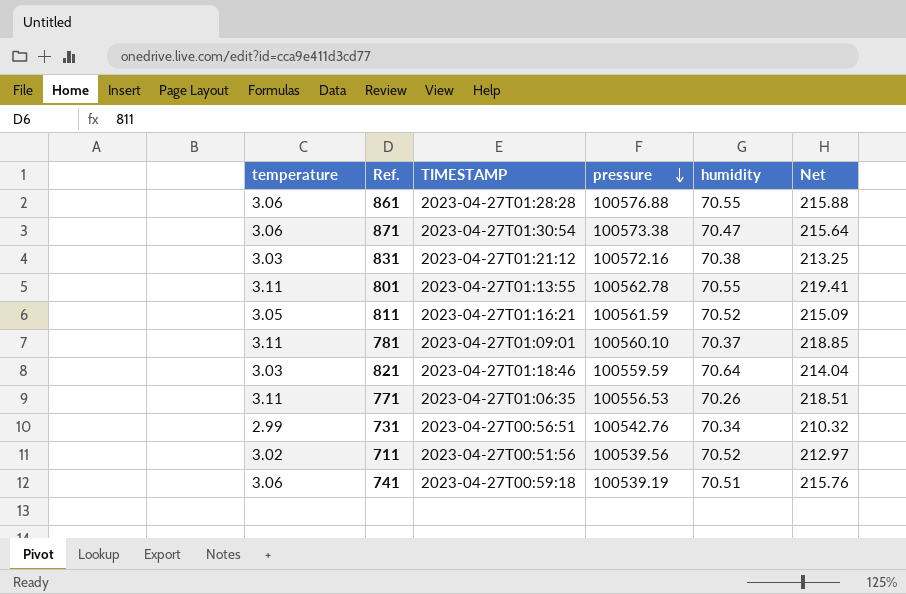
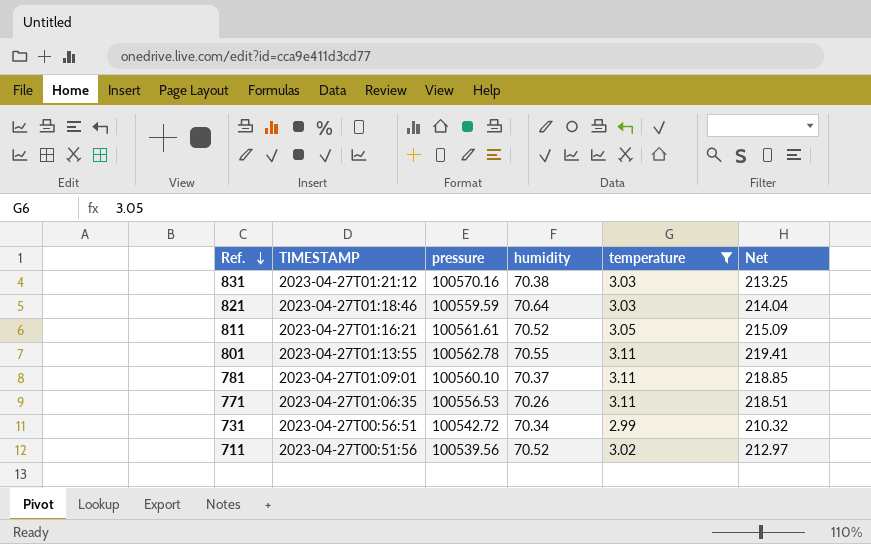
filter: none -> temperature != 3.06
row order: pressure descending -> Ref. descending
column temperature | position: 1 -> 5
831 | pressure: 100572.16 -> 100570.16
811 | pressure: 100561.59 -> 100561.61
731 | pressure: 100542.76 -> 100542.72

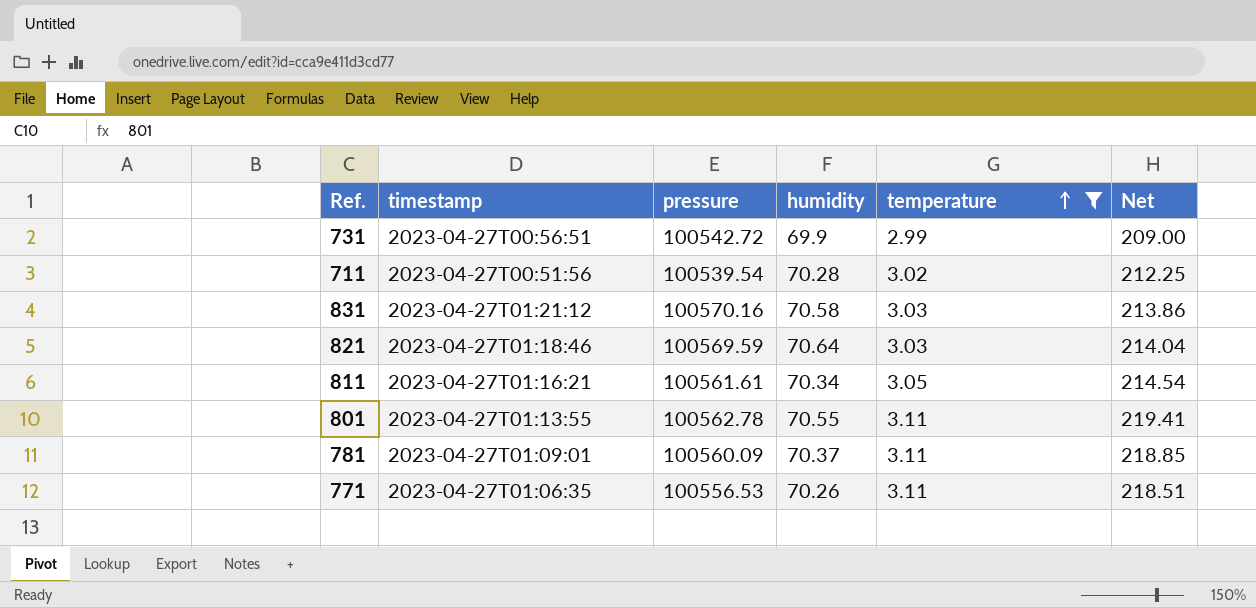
row order: Ref. descending -> temperature ascending
column name: TIMESTAMP -> timestamp
731 | humidity: 70.34 -> 69.9
731 | Net: 210.32 -> 209.00
711 | pressure: 100539.56 -> 100539.54
711 | humidity: 70.52 -> 70.28
711 | Net: 212.97 -> 212.25
831 | humidity: 70.38 -> 70.58
831 | Net: 213.25 -> 213.86
821 | pressure: 100559.59 -> 100569.59
811 | humidity: 70.52 -> 70.34
811 | Net: 215.09 -> 214.54
781 | pressure: 100560.10 -> 100560.09

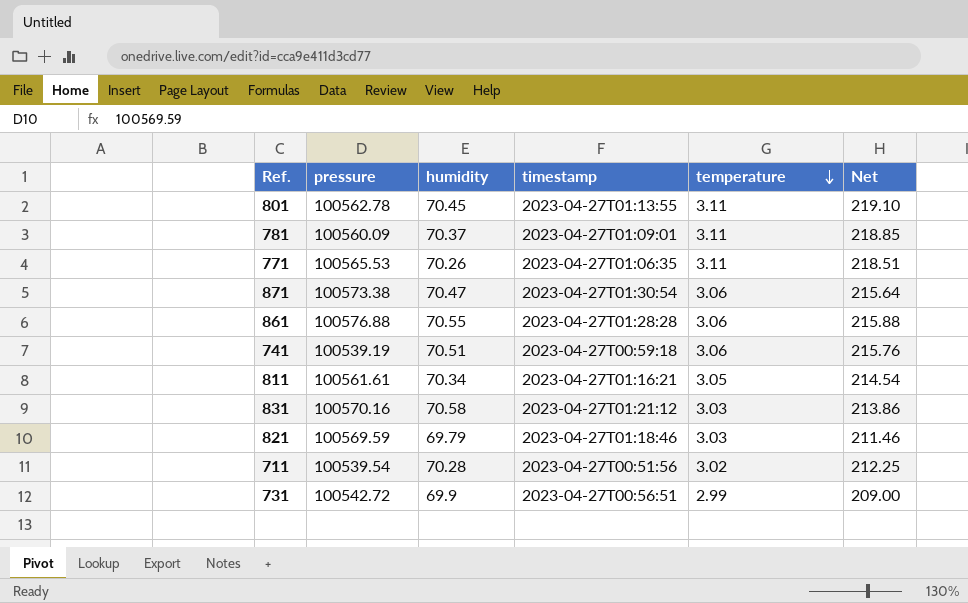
filter: temperature != 3.06 -> none
row order: temperature ascending -> temperature descending
column timestamp | position: 2 -> 4
801 | humidity: 70.55 -> 70.45
801 | Net: 219.41 -> 219.10
771 | pressure: 100556.53 -> 100565.53
821 | humidity: 70.64 -> 69.79
821 | Net: 214.04 -> 211.46

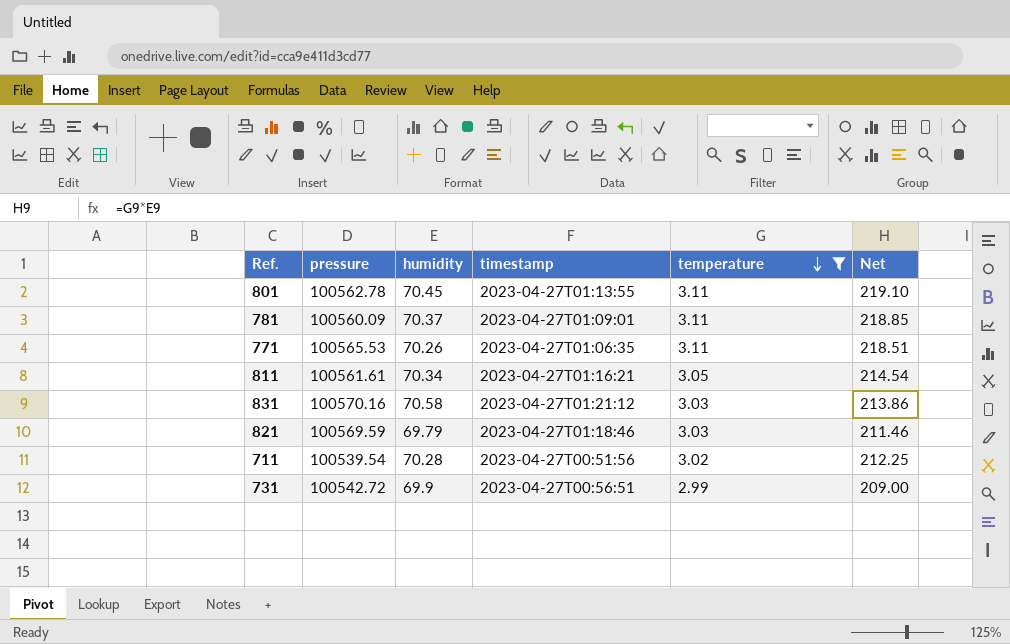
filter: none -> temperature != 3.06

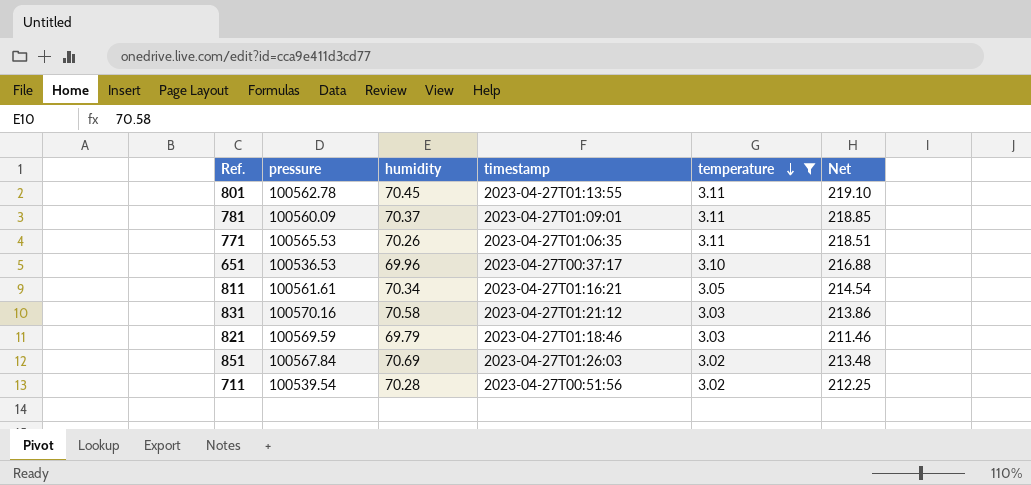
row 731: 100542.72 | 69.9 | 2023-04-27T00:56:51 | 2.99 | 209.00 -> none
row 651: none -> 100536.53 | 69.96 | 2023-04-27T00:37:17 | 3.10 | 216.88
row 851: none -> 100567.84 | 70.69 | 2023-04-27T01:26:03 | 3.02 | 213.48

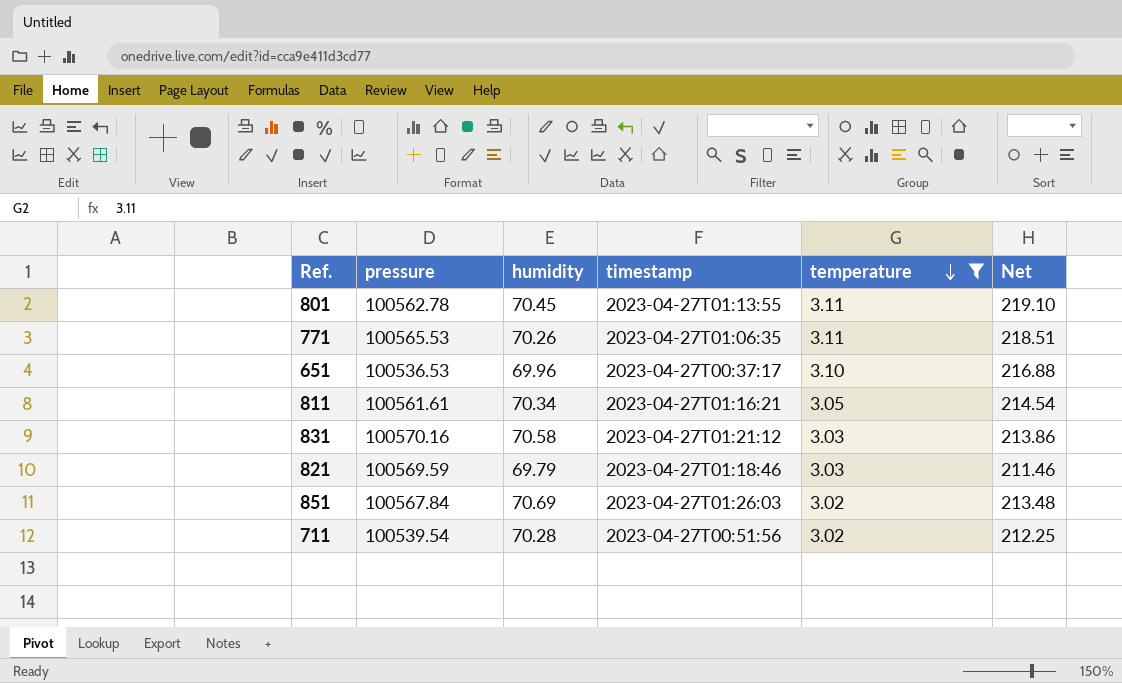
row 781: 100560.09 | 70.37 | 2023-04-27T01:09:01 | 3.11 | 218.85 -> none

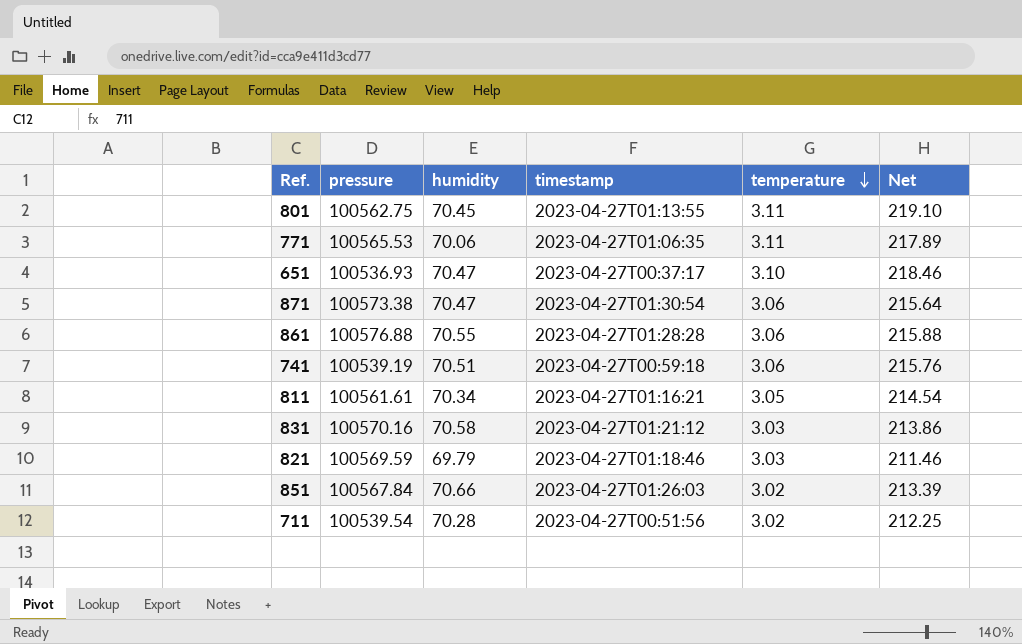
filter: temperature != 3.06 -> none
801 | pressure: 100562.78 -> 100562.75
771 | humidity: 70.26 -> 70.06
771 | Net: 218.51 -> 217.89
651 | pressure: 100536.53 -> 100536.93
651 | humidity: 69.96 -> 70.47
651 | Net: 216.88 -> 218.46
851 | humidity: 70.69 -> 70.66
851 | Net: 213.48 -> 213.39

